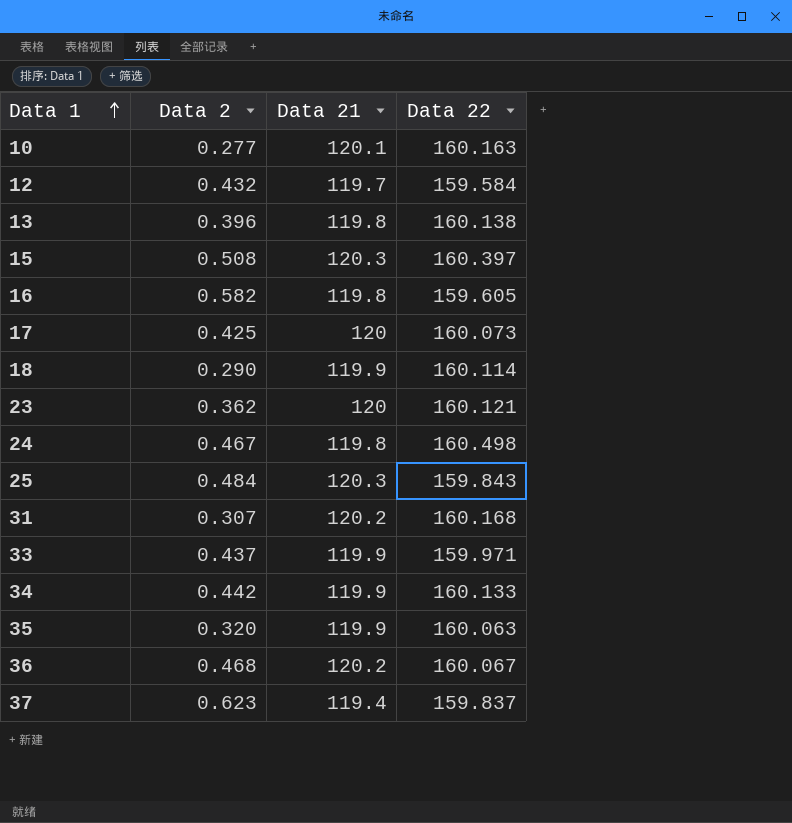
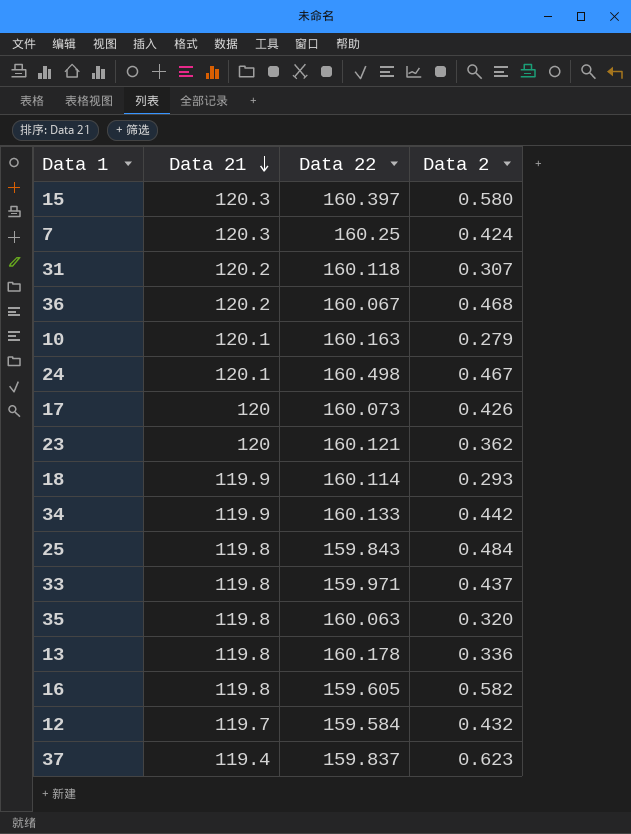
row order: Data 1 ascending -> Data 21 descending
column Data 2 | position: 2 -> 4
15 | Data 2: 0.508 -> 0.580
row 7: none -> 120.3 | 160.25 | 0.424
31 | Data 22: 160.168 -> 160.118
10 | Data 2: 0.277 -> 0.279
24 | Data 21: 119.8 -> 120.1
17 | Data 2: 0.425 -> 0.426
18 | Data 2: 0.290 -> 0.293
25 | Data 21: 120.3 -> 119.8
33 | Data 21: 119.9 -> 119.8
35 | Data 21: 119.9 -> 119.8
13 | Data 22: 160.138 -> 160.178
13 | Data 2: 0.396 -> 0.336

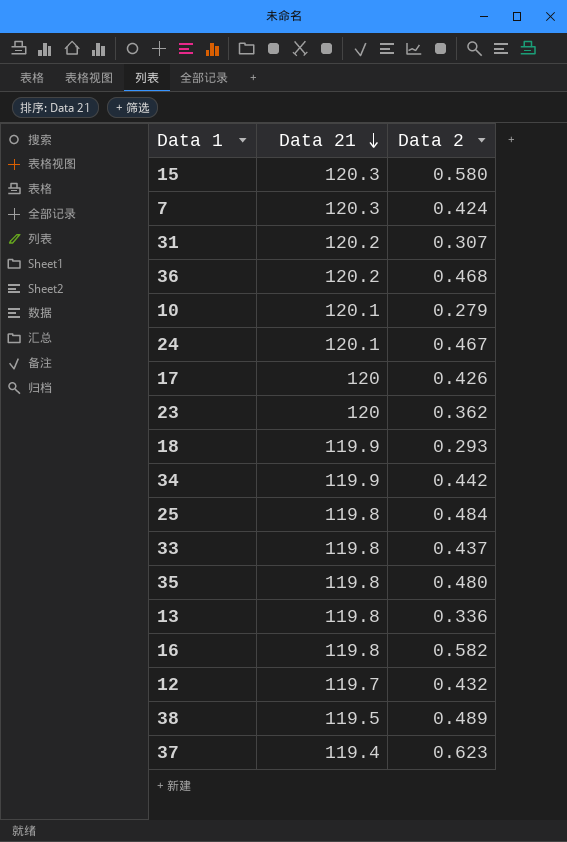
column Data 22 | position: 3 -> none
35 | Data 2: 0.320 -> 0.480
row 38: none -> 119.5 | 0.489

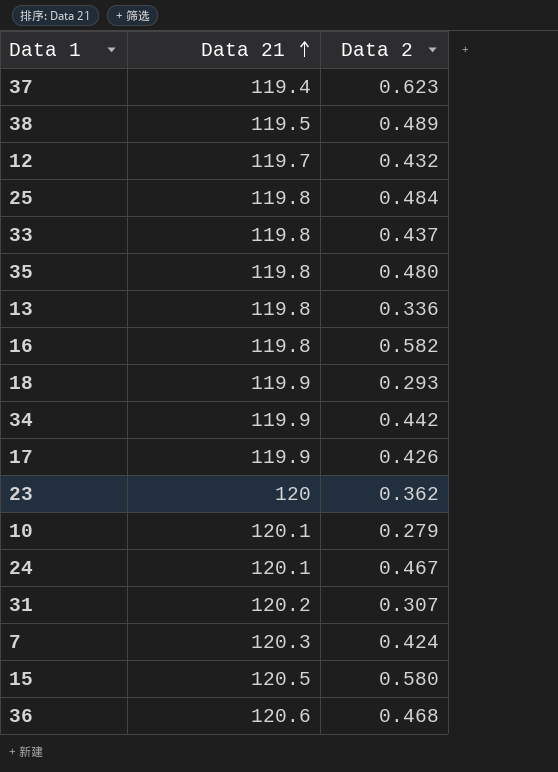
row order: Data 21 descending -> Data 21 ascending
17 | Data 21: 120 -> 119.9
15 | Data 21: 120.3 -> 120.5
36 | Data 21: 120.2 -> 120.6

